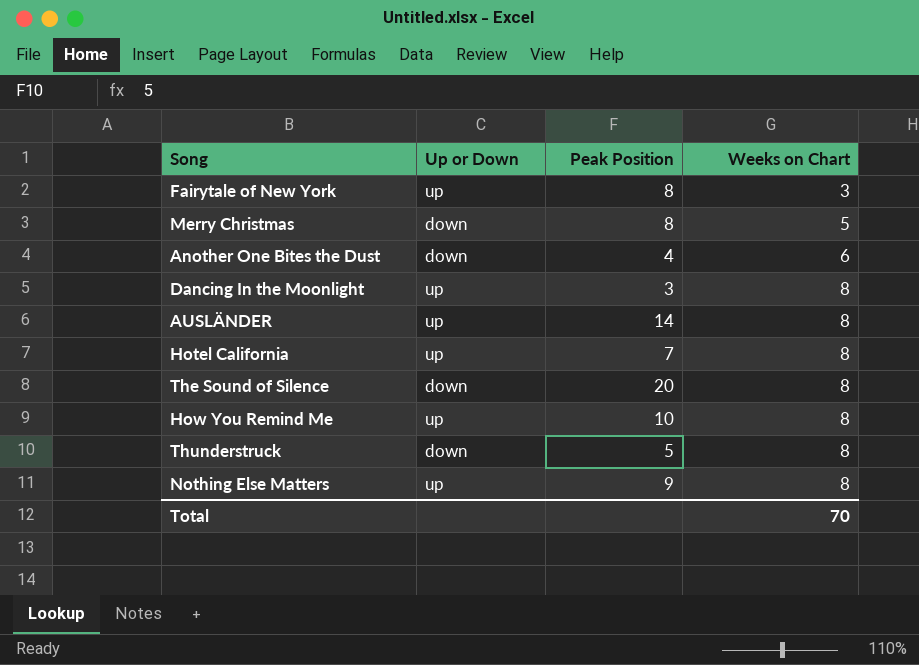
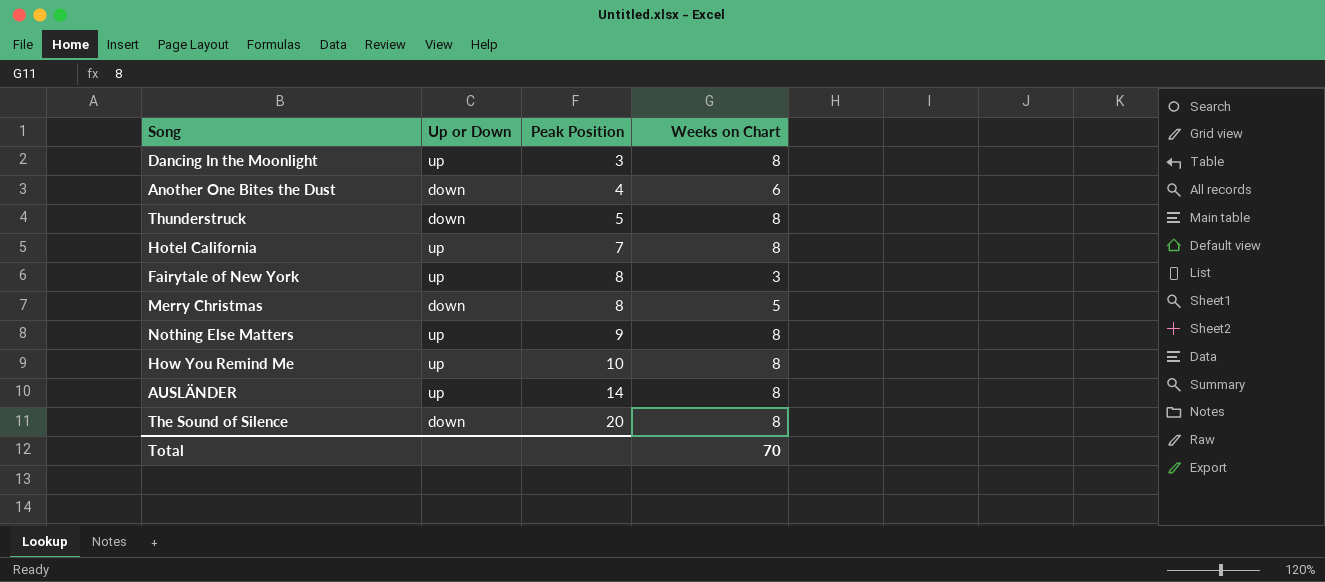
row order: Weeks on Chart ascending -> Peak Position ascending

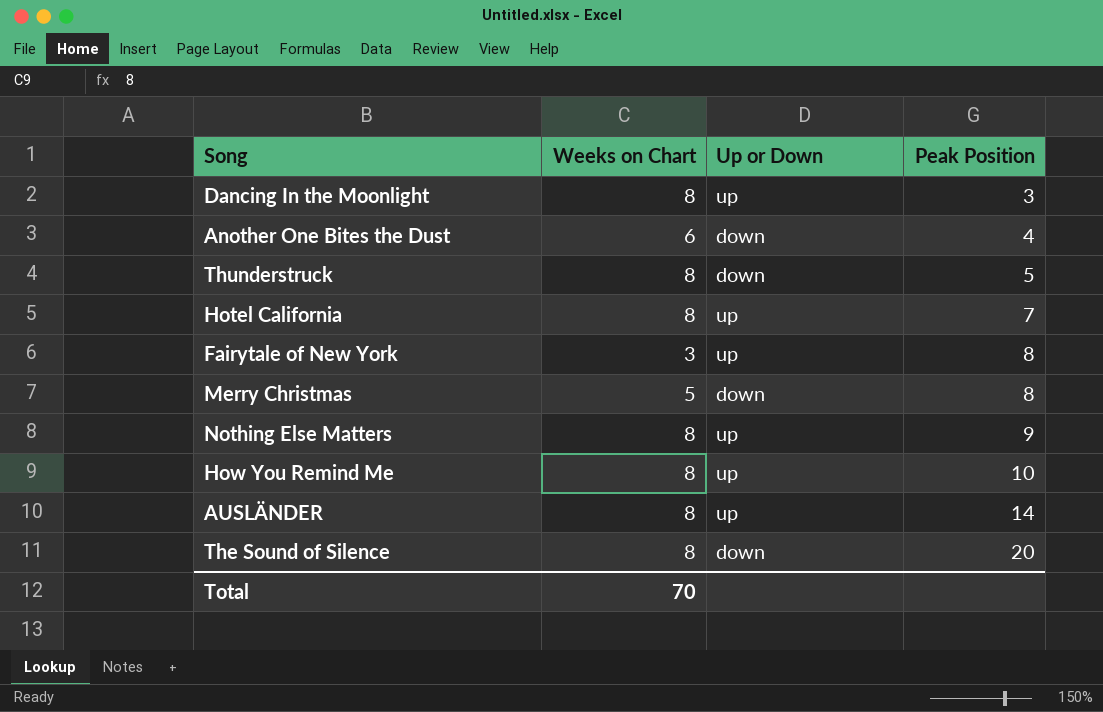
column Weeks on Chart | position: 4 -> 2

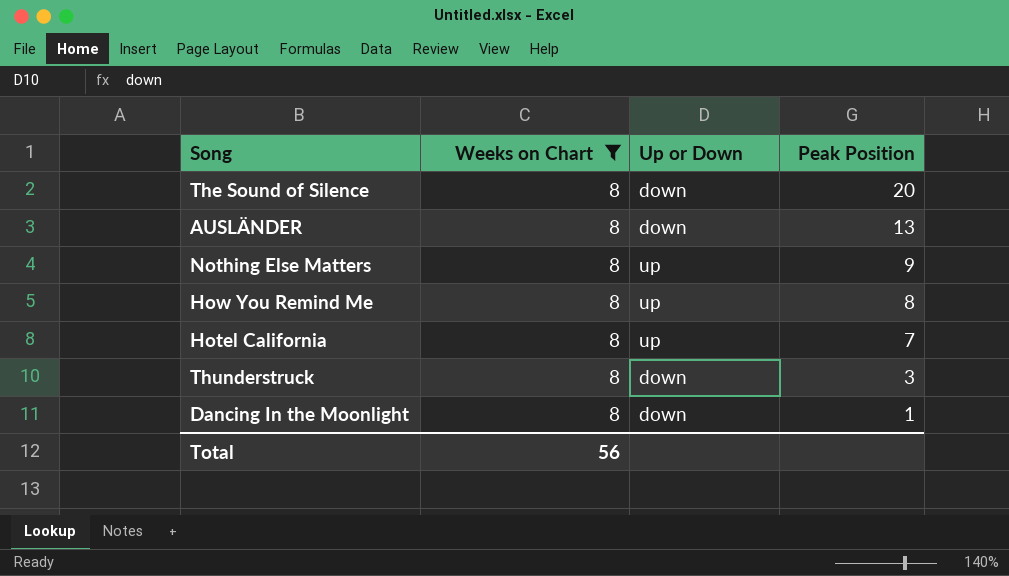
filter: none -> Weeks on Chart = 8
row order: Peak Position ascending -> Peak Position descending
AUSLÄNDER | Up or Down: up -> down
AUSLÄNDER | Peak Position: 14 -> 13
How You Remind Me | Peak Position: 10 -> 8
Thunderstruck | Peak Position: 5 -> 3
Dancing In the Moonlight | Up or Down: up -> down
Dancing In the Moonlight | Peak Position: 3 -> 1
Total | Weeks on Chart: 70 -> 56

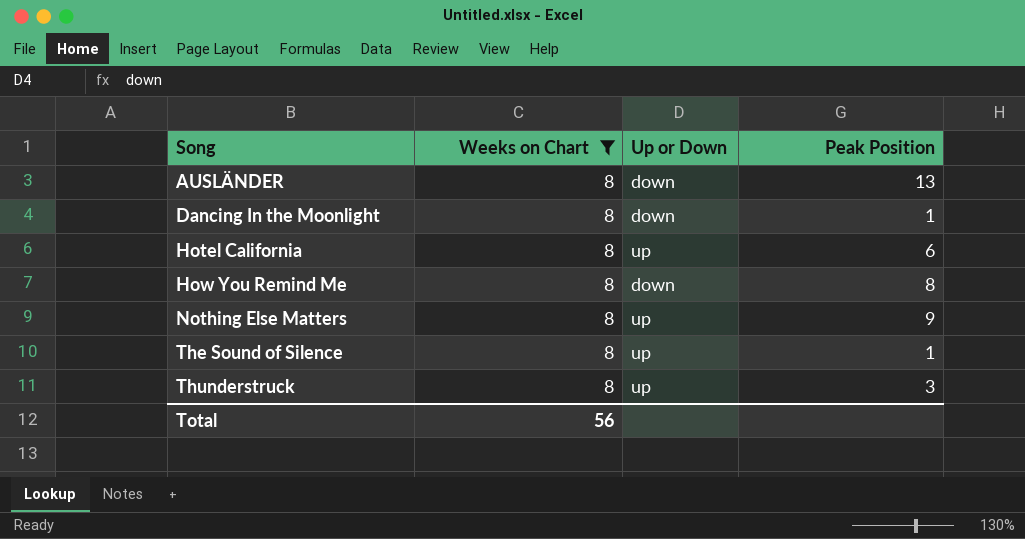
row order: Peak Position descending -> Song ascending
Hotel California | Peak Position: 7 -> 6
How You Remind Me | Up or Down: up -> down
The Sound of Silence | Up or Down: down -> up
The Sound of Silence | Peak Position: 20 -> 1
Thunderstruck | Up or Down: down -> up

